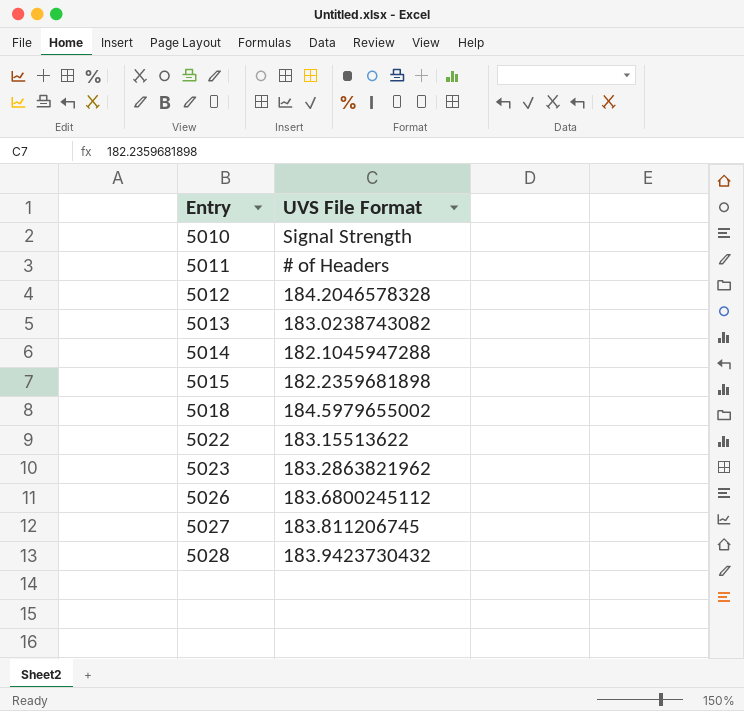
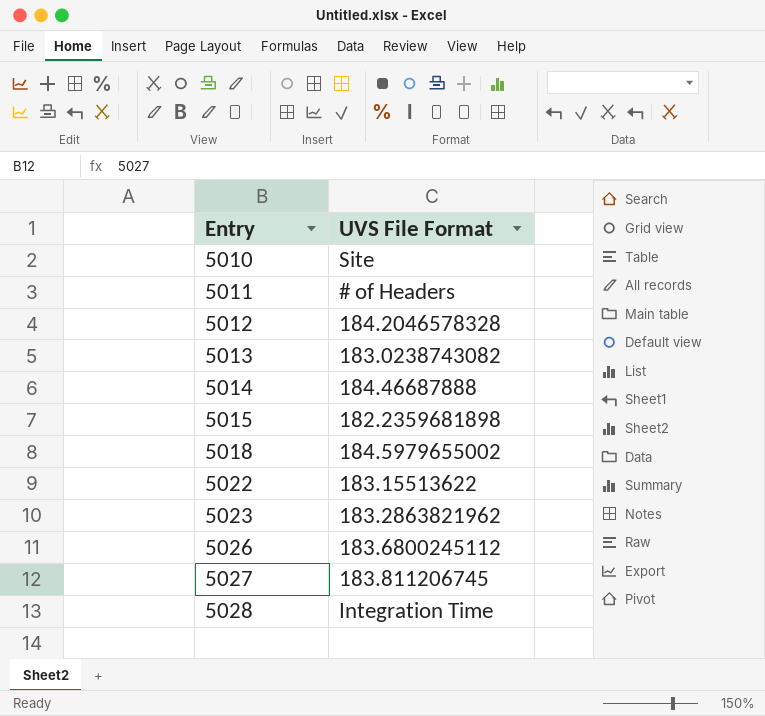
5010 | UVS File Format: Signal Strength -> Site
5014 | UVS File Format: 182.1045947288 -> 184.46687888
5028 | UVS File Format: 183.9423730432 -> Integration Time

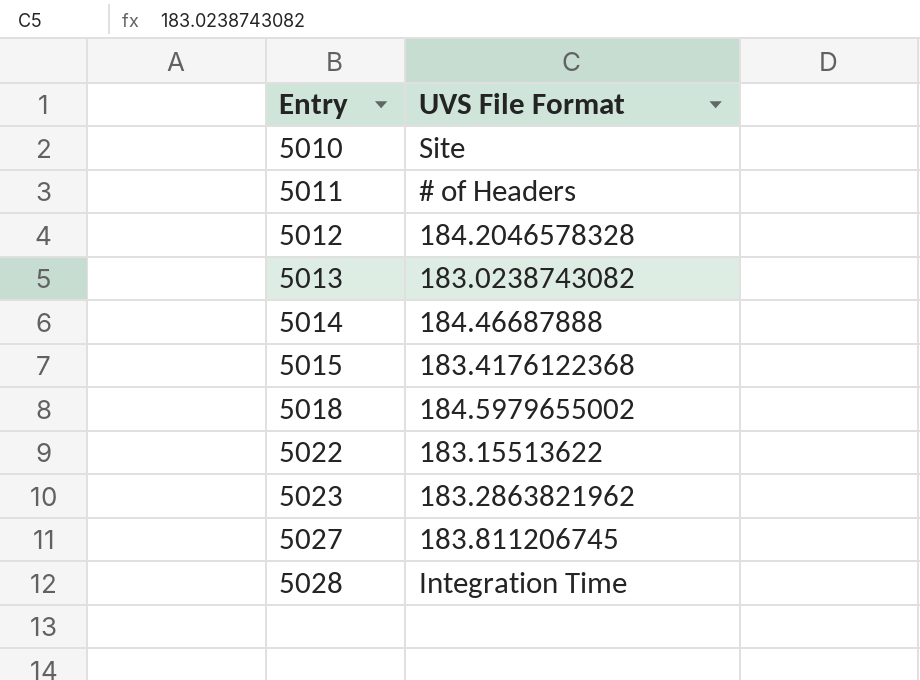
row 5026: 183.6800245112 -> none
5015 | UVS File Format: 182.2359681898 -> 183.4176122368

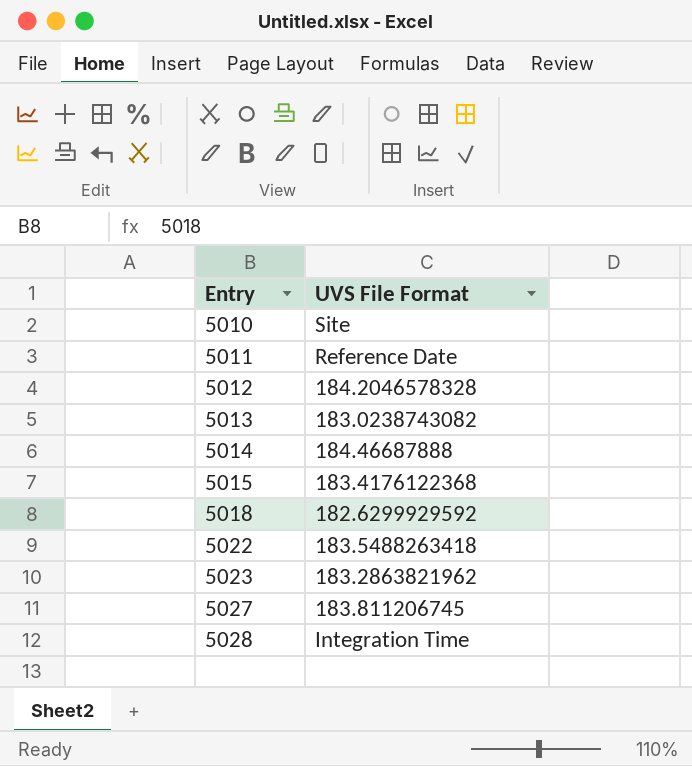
5011 | UVS File Format: # of Headers -> Reference Date
5018 | UVS File Format: 184.5979655002 -> 182.6299929592
5022 | UVS File Format: 183.15513622 -> 183.5488263418

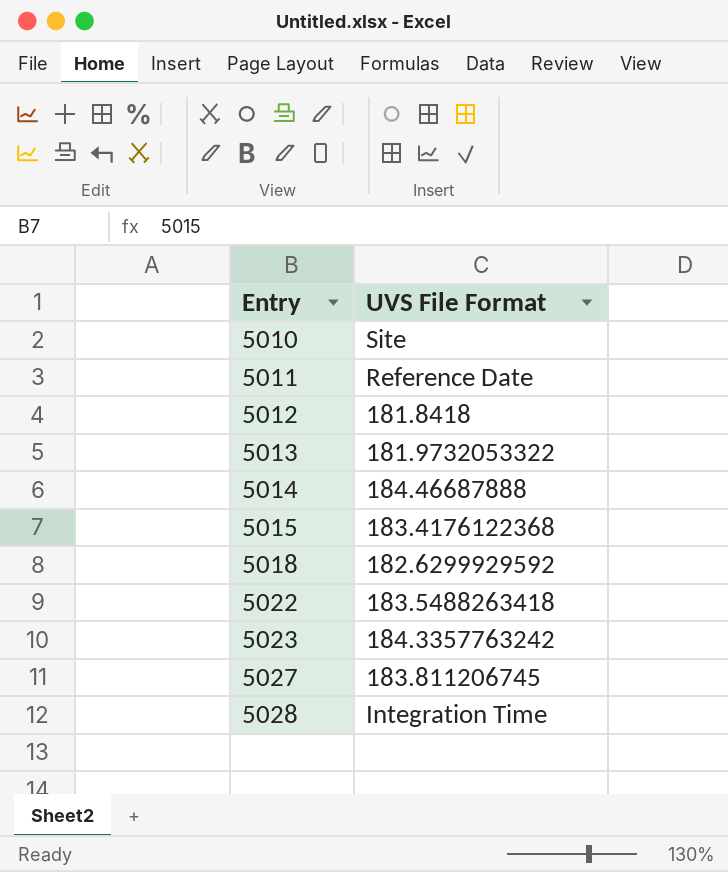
5012 | UVS File Format: 184.2046578328 -> 181.8418
5013 | UVS File Format: 183.0238743082 -> 181.9732053322
5023 | UVS File Format: 183.2863821962 -> 184.3357763242

